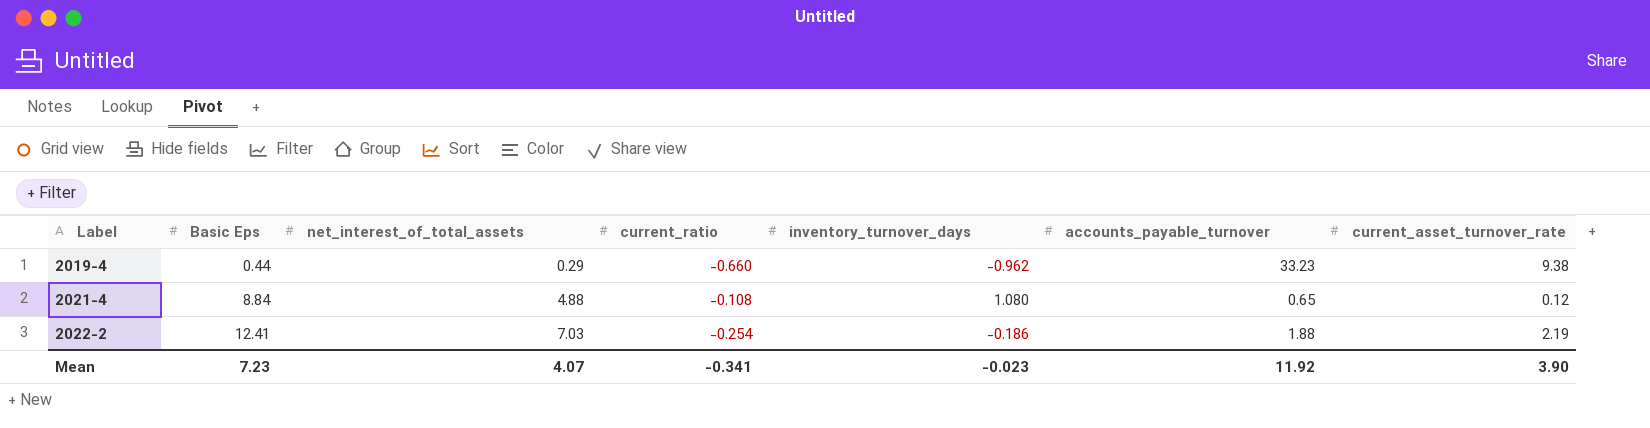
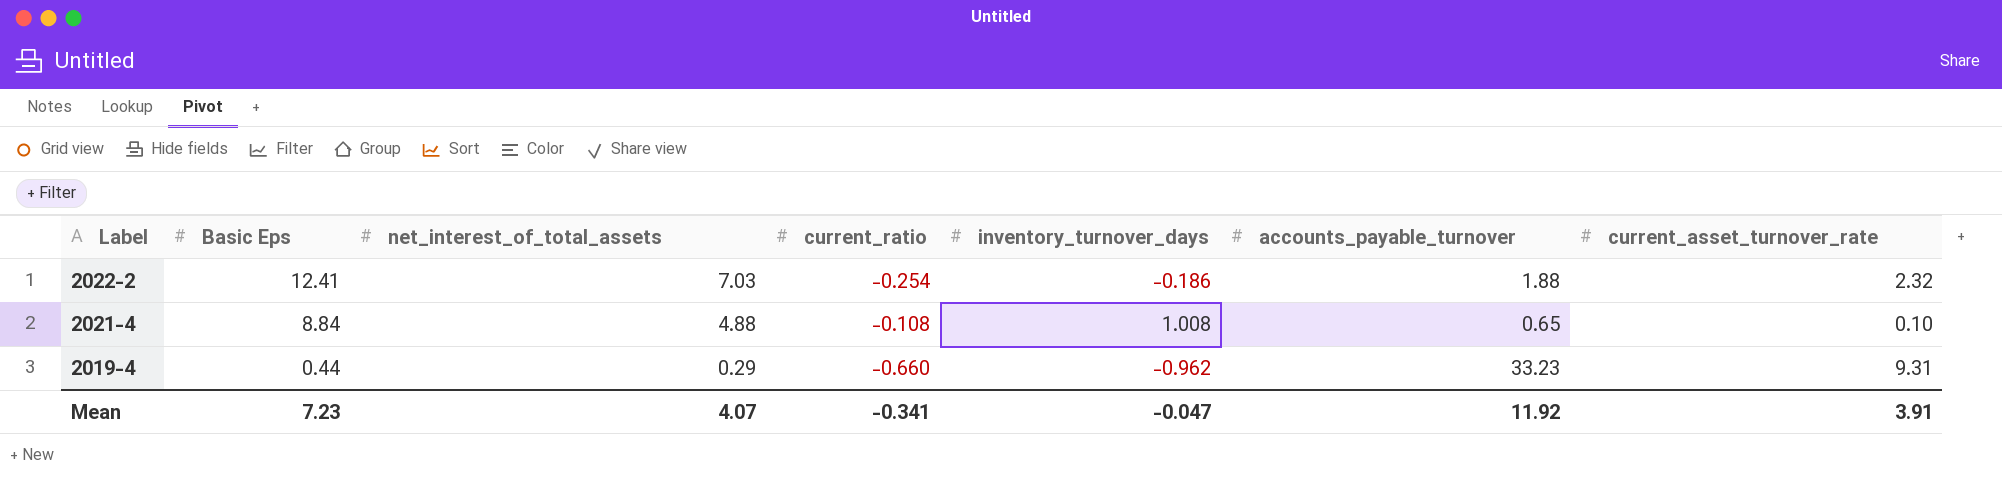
row order: Label ascending -> Label descending
2022-2 | current_asset_turnover_rate: 2.19 -> 2.32
2021-4 | inventory_turnover_days: 1.080 -> 1.008
2021-4 | current_asset_turnover_rate: 0.12 -> 0.10
2019-4 | current_asset_turnover_rate: 9.38 -> 9.31
Mean | inventory_turnover_days: -0.023 -> -0.047
Mean | current_asset_turnover_rate: 3.90 -> 3.91

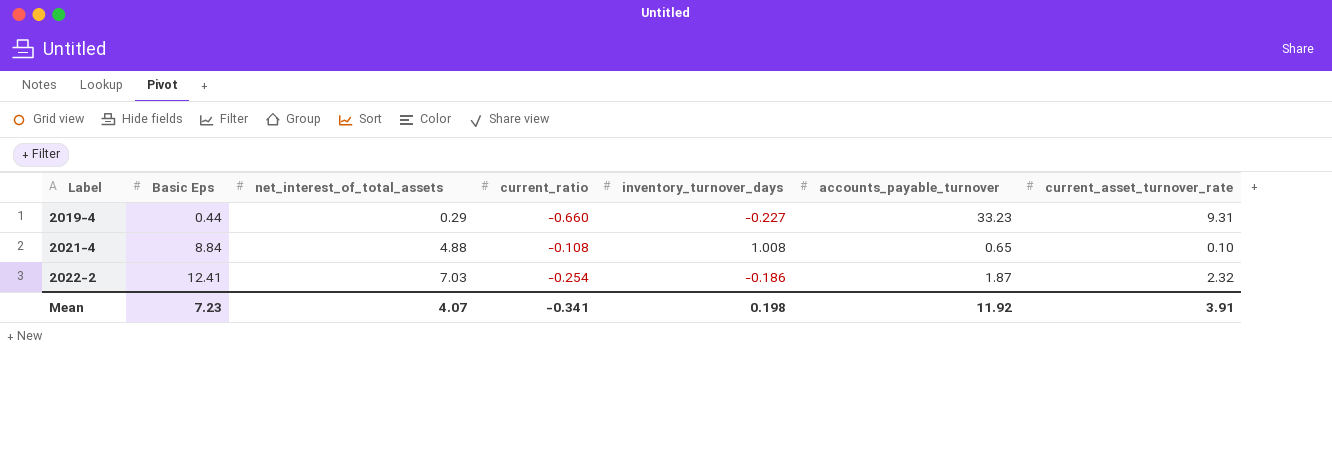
row order: Label descending -> Label ascending
2019-4 | inventory_turnover_days: -0.962 -> -0.227
2022-2 | accounts_payable_turnover: 1.88 -> 1.87
Mean | inventory_turnover_days: -0.047 -> 0.198

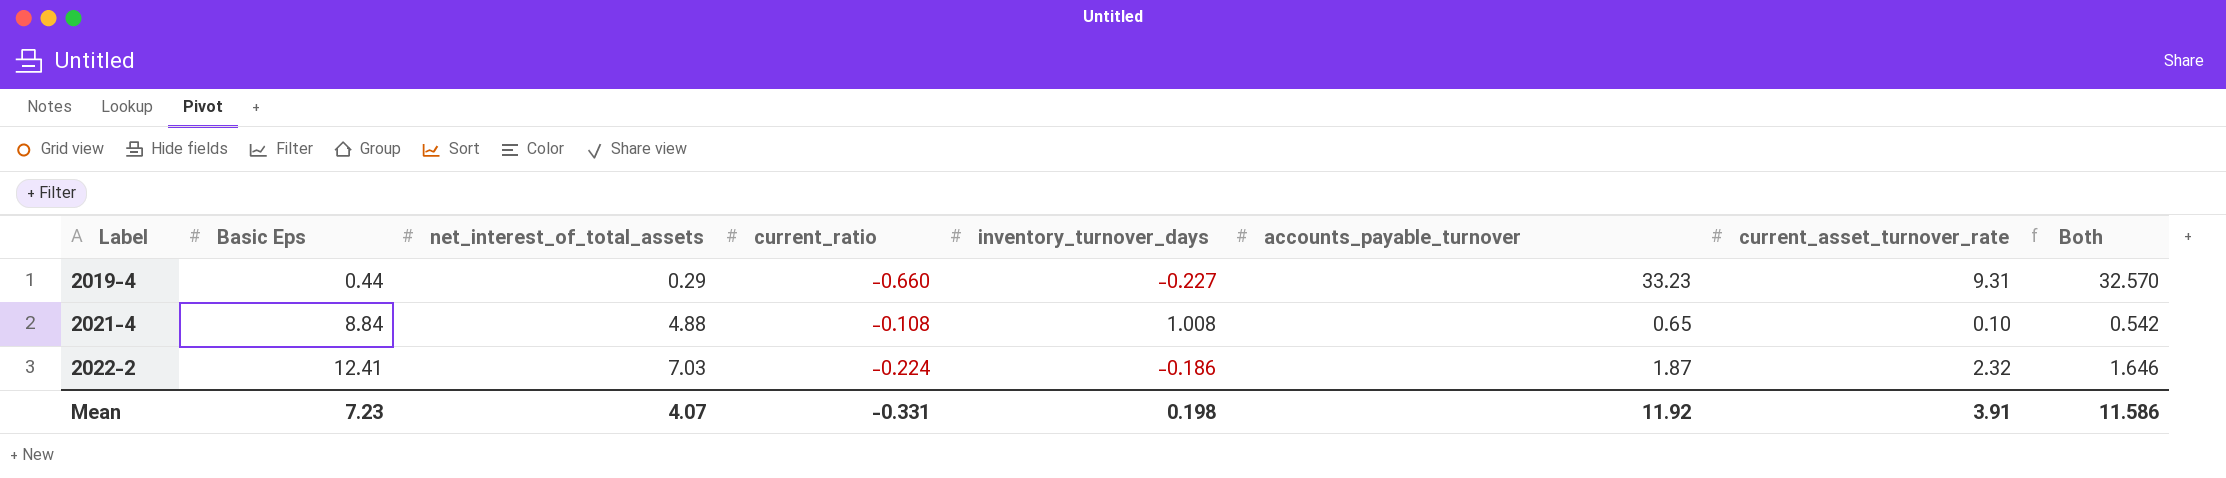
column Both | formula: none -> [current_ratio] + [accounts_payable_turnover]
2022-2 | current_ratio: -0.254 -> -0.224
Mean | current_ratio: -0.341 -> -0.331

